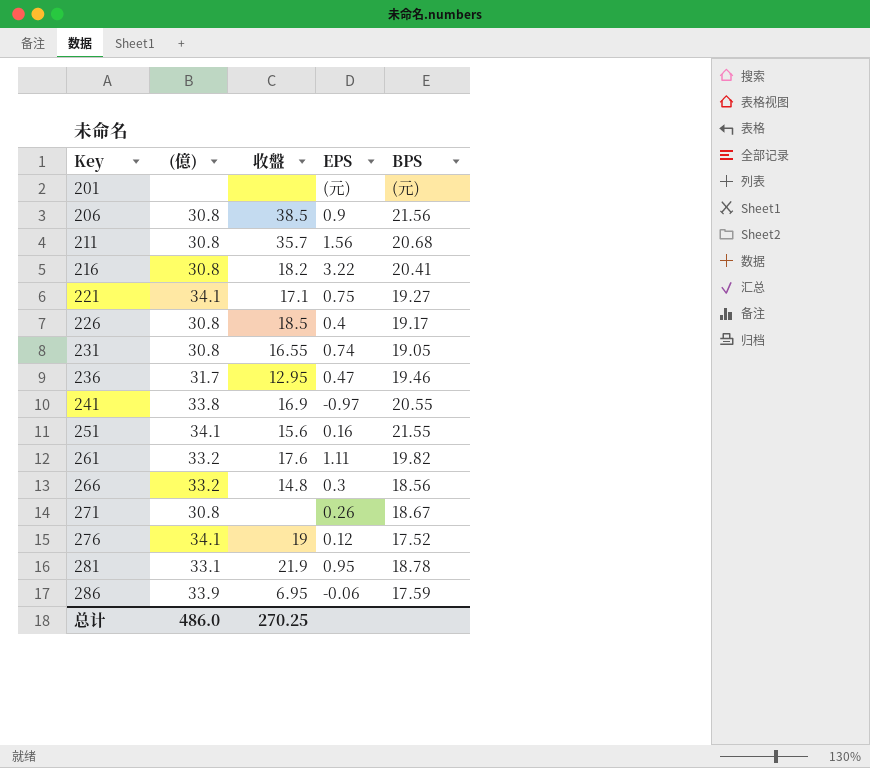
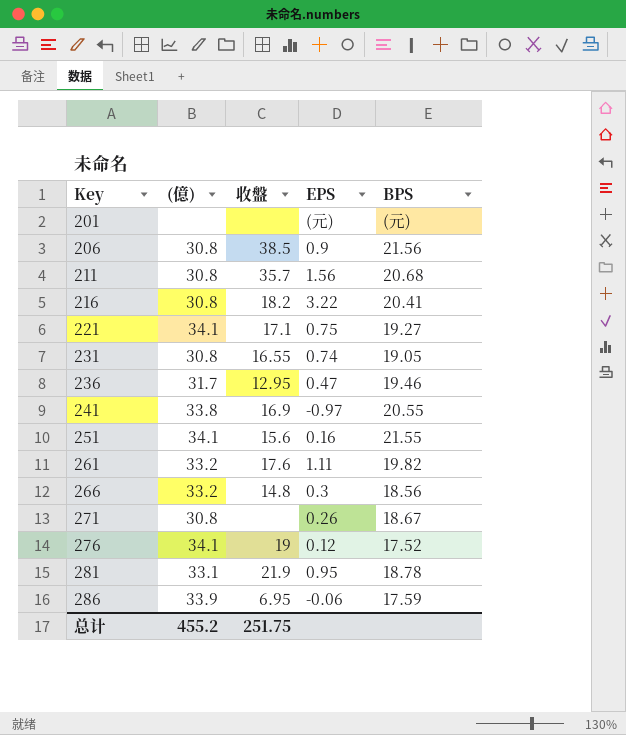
row 226: 30.8 | 18.5 | 0.4 | 19.17 -> none
总计 | (億): 486.0 -> 455.2
总计 | 收盤: 270.25 -> 251.75

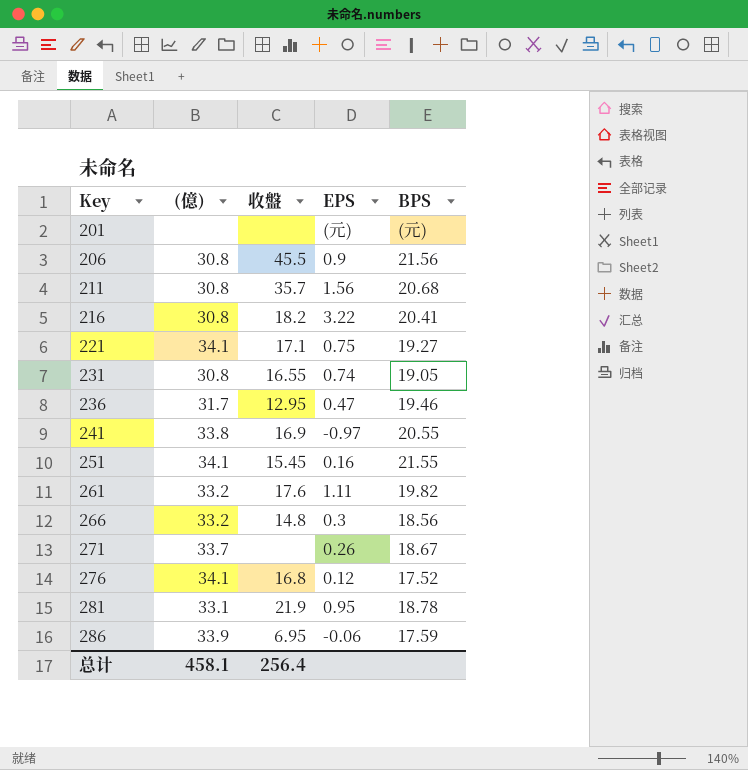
206 | 收盤: 38.5 -> 45.5
251 | 收盤: 15.6 -> 15.45
271 | (億): 30.8 -> 33.7
276 | 收盤: 19 -> 16.8
总计 | (億): 455.2 -> 458.1
总计 | 收盤: 251.75 -> 256.4

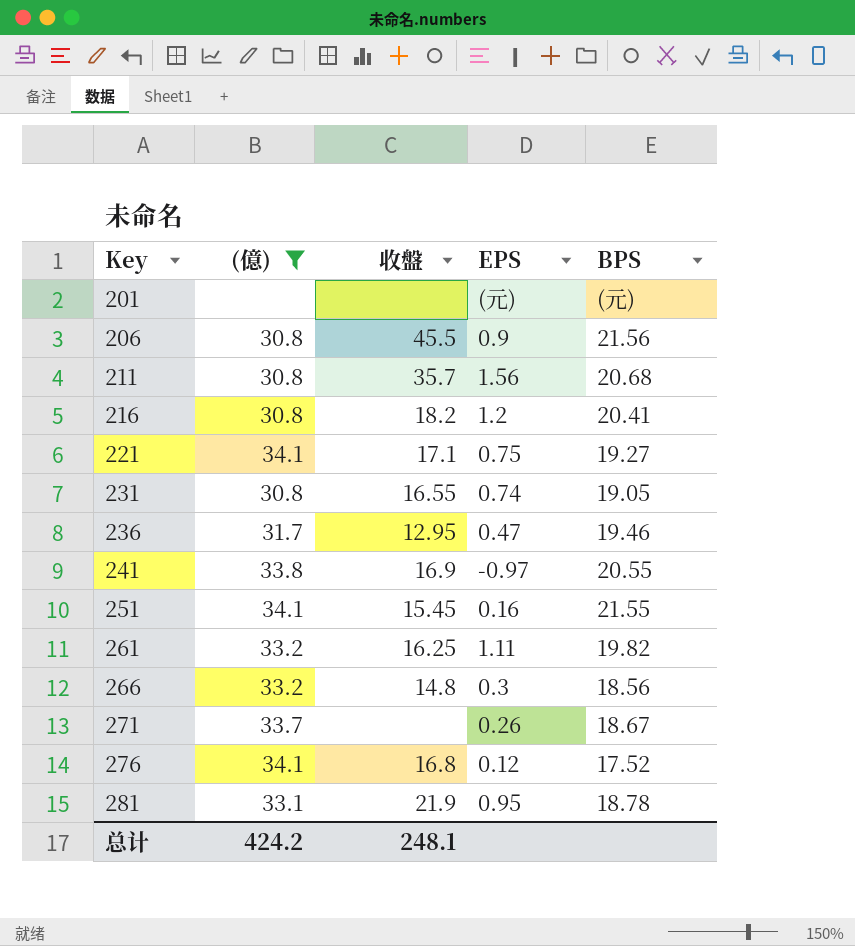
filter: none -> (億) != 33.9
216 | EPS: 3.22 -> 1.2
261 | 收盤: 17.6 -> 16.25
总计 | (億): 458.1 -> 424.2
总计 | 收盤: 256.4 -> 248.1

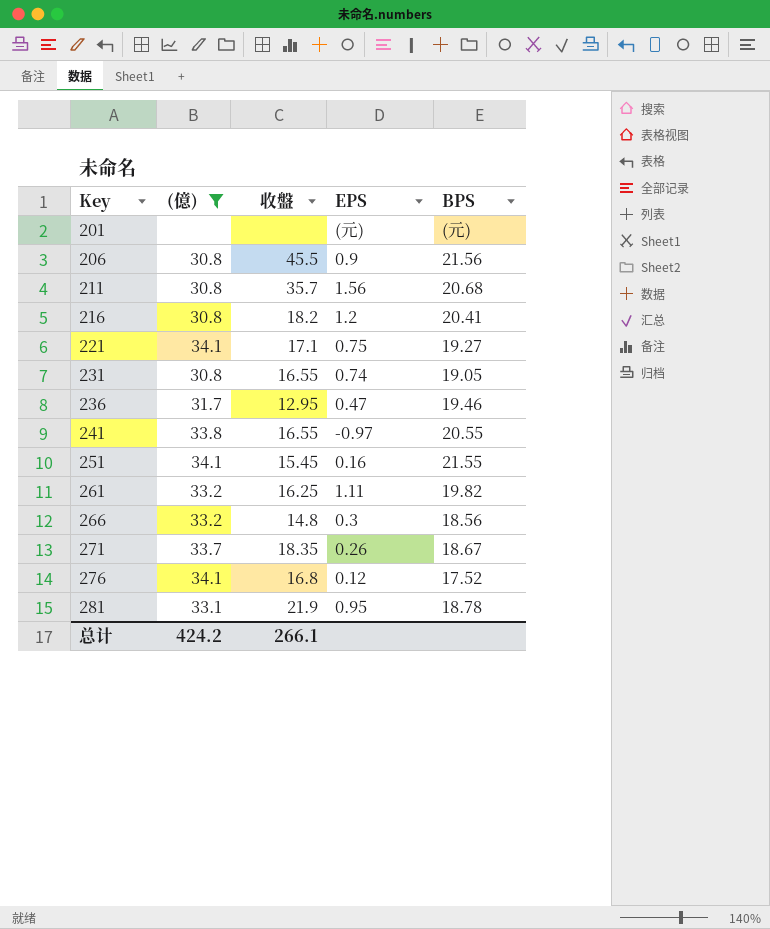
241 | 收盤: 16.9 -> 16.55
271 | 收盤: none -> 18.35
总计 | 收盤: 248.1 -> 266.1

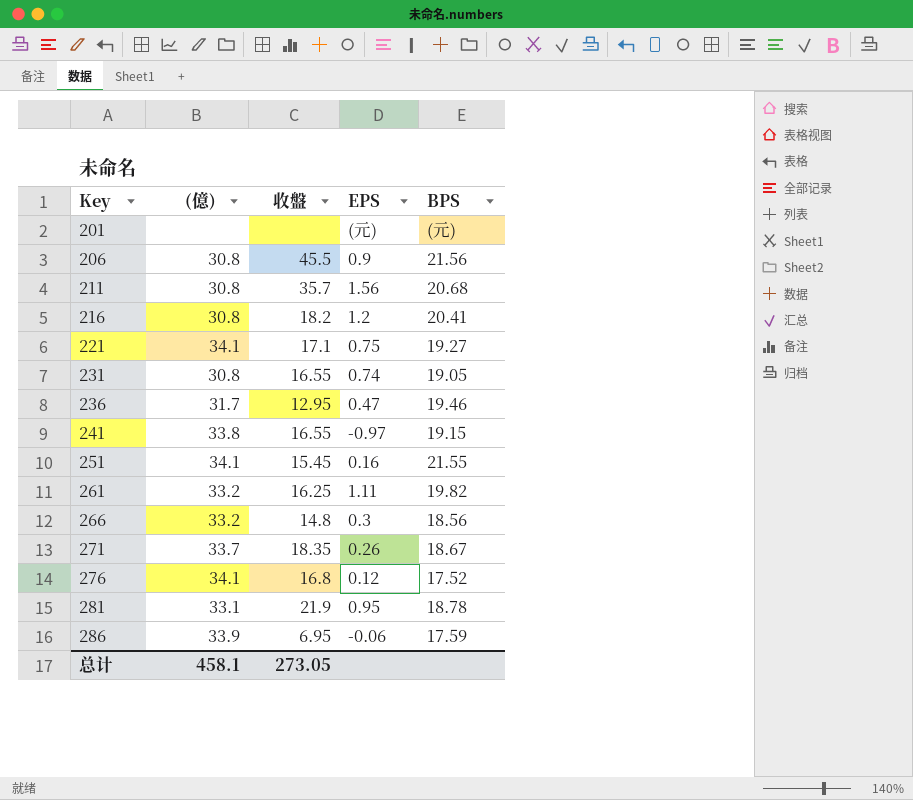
filter: (億) != 33.9 -> none
241 | BPS: 20.55 -> 19.15
总计 | (億): 424.2 -> 458.1
总计 | 收盤: 266.1 -> 273.05

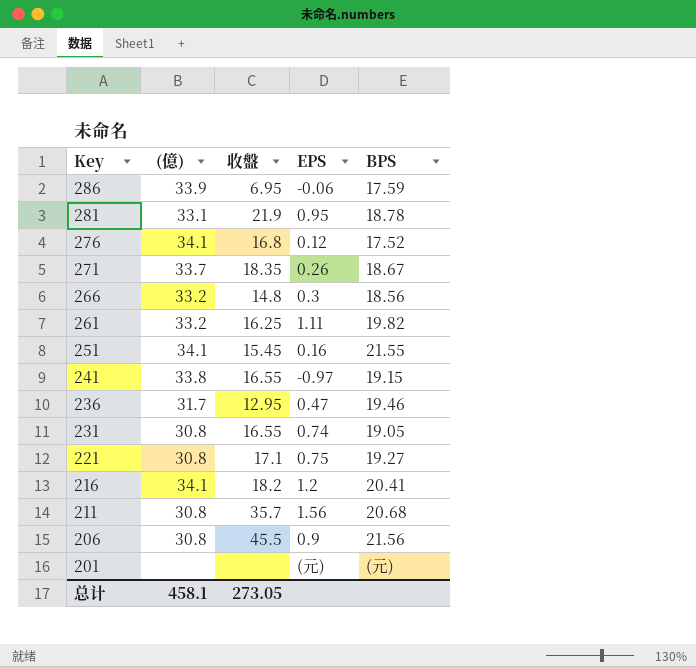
row order: Key ascending -> Key descending
221 | (億): 34.1 -> 30.8
216 | (億): 30.8 -> 34.1

